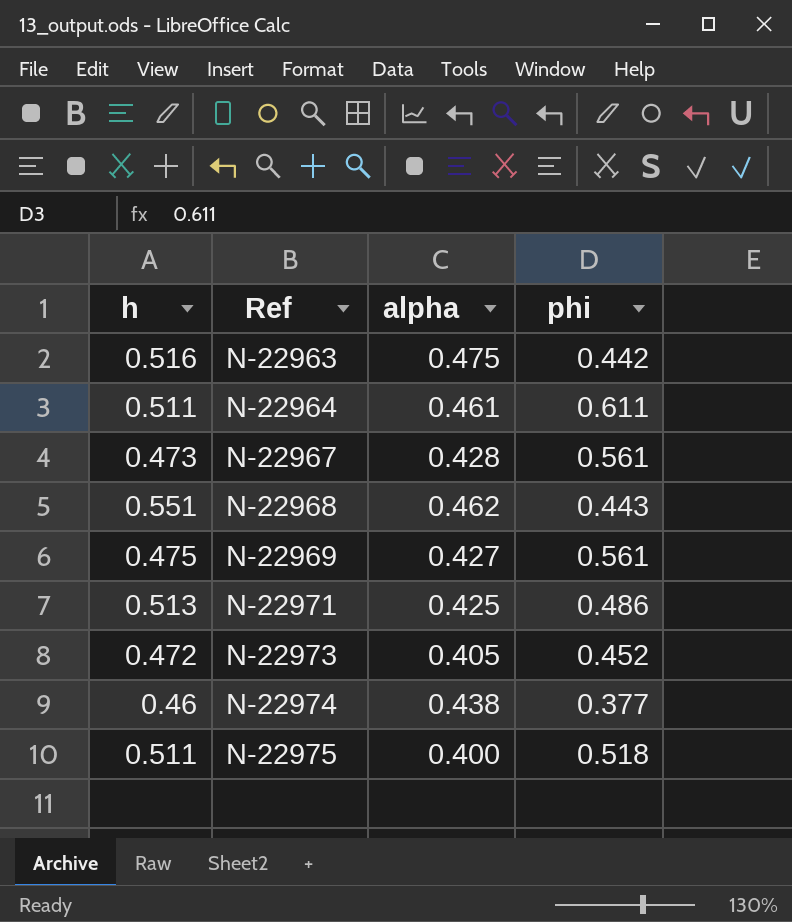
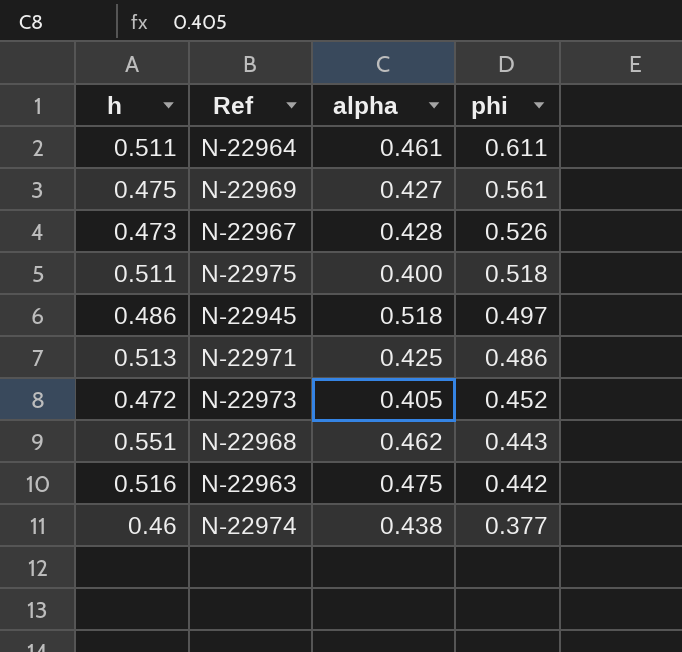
row order: Ref ascending -> phi descending
N-22967 | phi: 0.561 -> 0.526
row N-22945: none -> 0.486 | 0.518 | 0.497

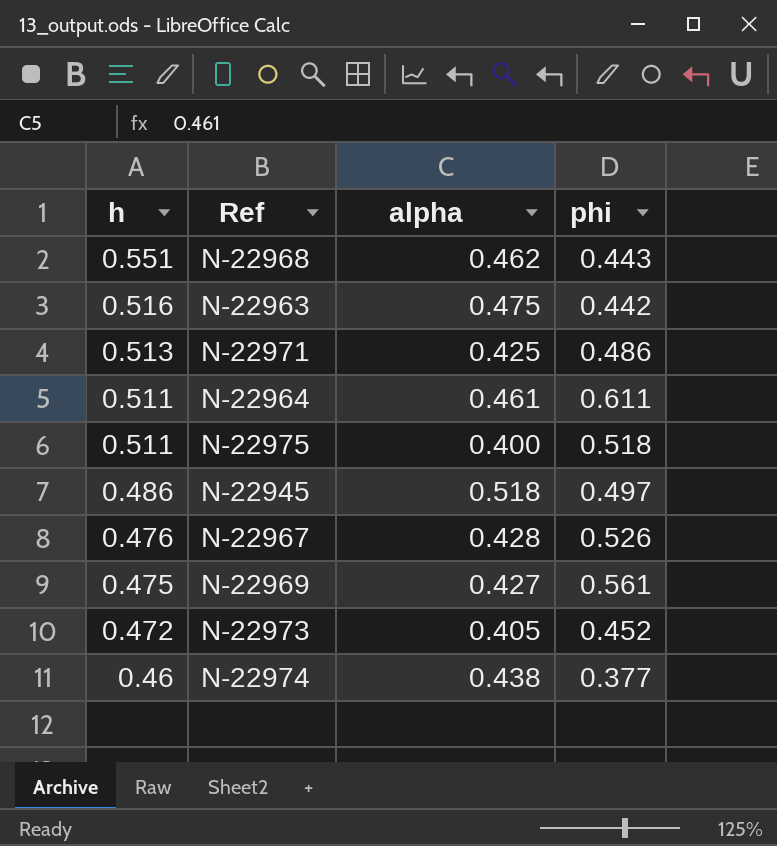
row order: phi descending -> h descending
N-22967 | h: 0.473 -> 0.476

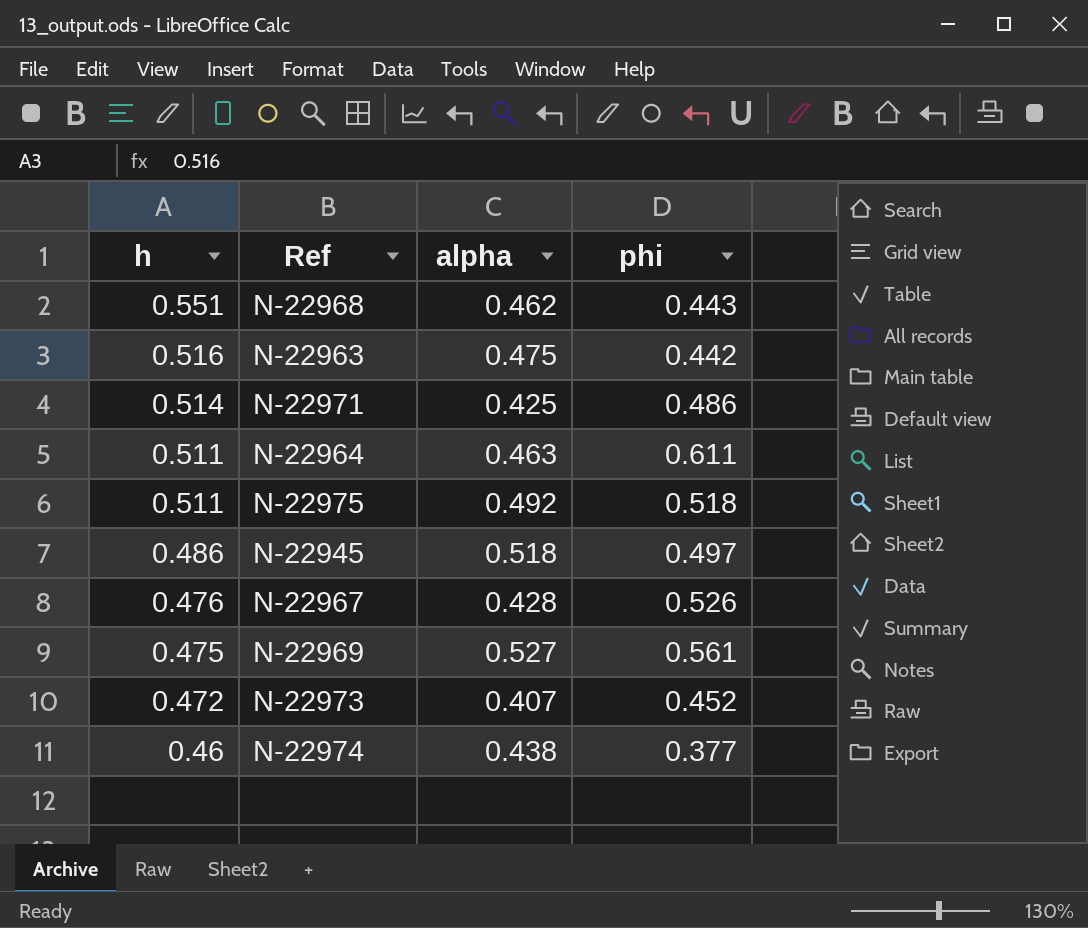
N-22971 | h: 0.513 -> 0.514
N-22964 | alpha: 0.461 -> 0.463
N-22975 | alpha: 0.400 -> 0.492
N-22969 | alpha: 0.427 -> 0.527
N-22973 | alpha: 0.405 -> 0.407

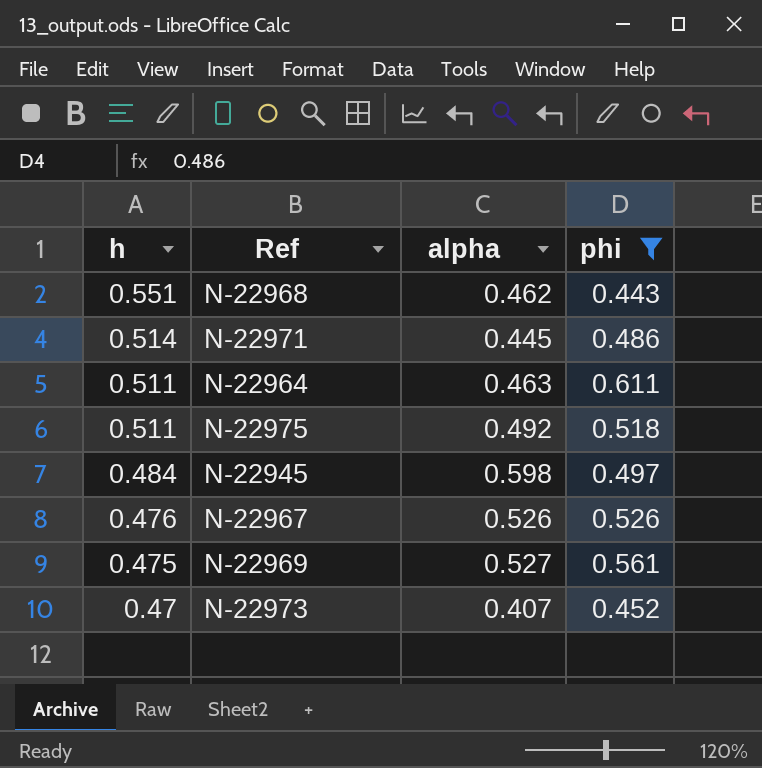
filter: none -> phi >= 0.443
N-22971 | alpha: 0.425 -> 0.445
N-22945 | h: 0.486 -> 0.484
N-22945 | alpha: 0.518 -> 0.598
N-22967 | alpha: 0.428 -> 0.526
N-22973 | h: 0.472 -> 0.47

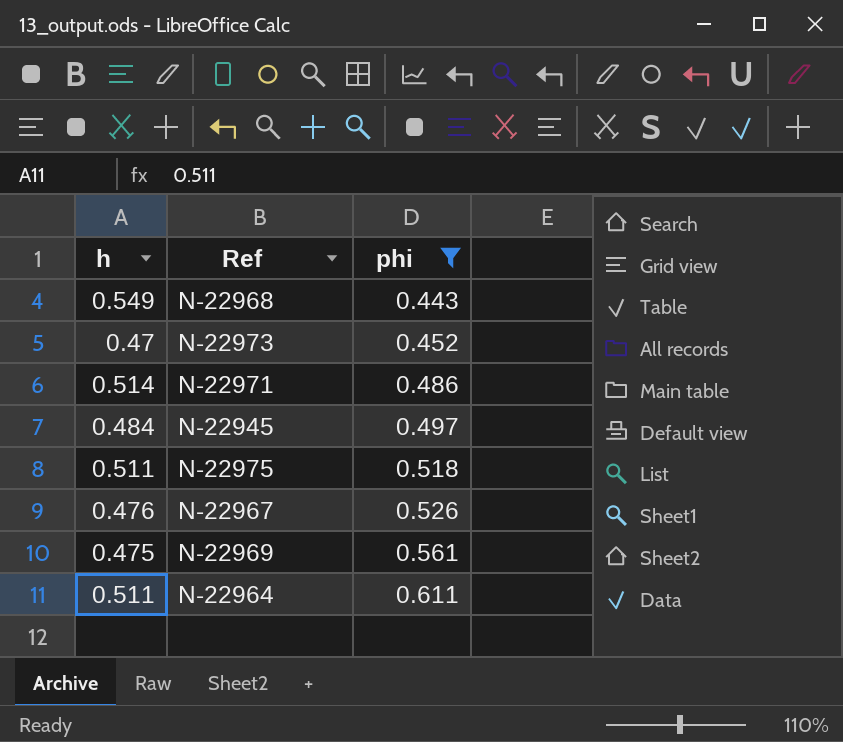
row order: h descending -> phi ascending
column alpha | position: 3 -> none
N-22968 | h: 0.551 -> 0.549

